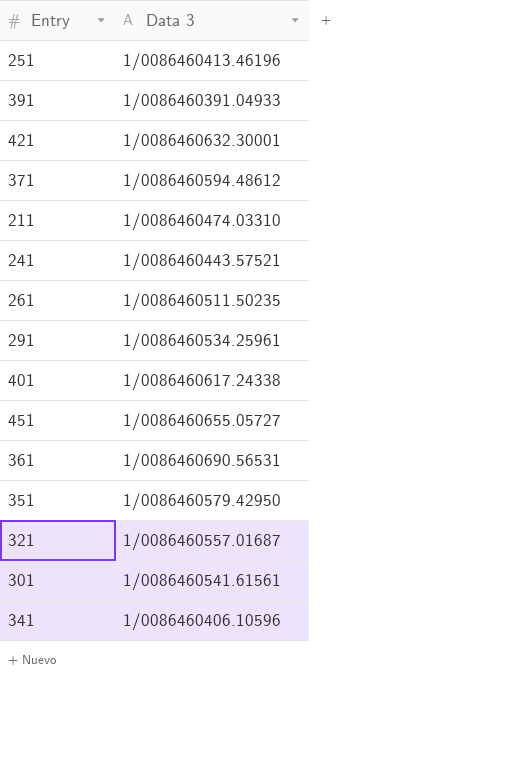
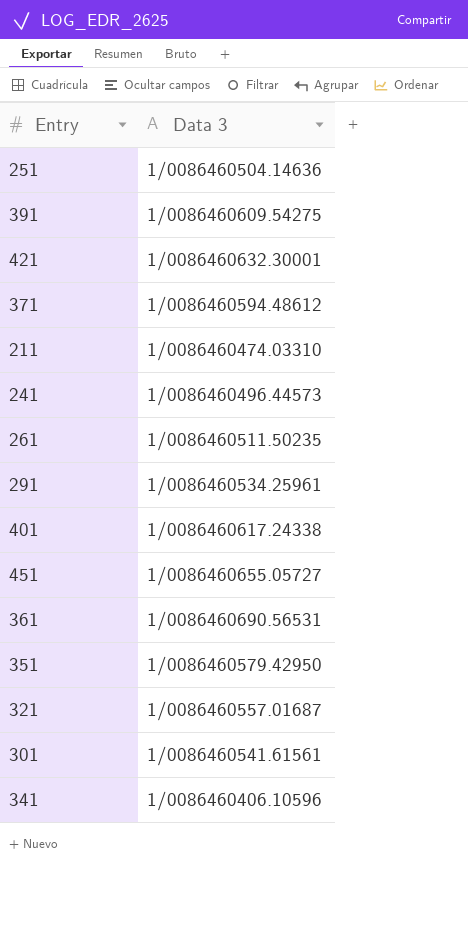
251 | Data 3: 1/0086460413.46196 -> 1/0086460504.14636
391 | Data 3: 1/0086460391.04933 -> 1/0086460609.54275
241 | Data 3: 1/0086460443.57521 -> 1/0086460496.44573

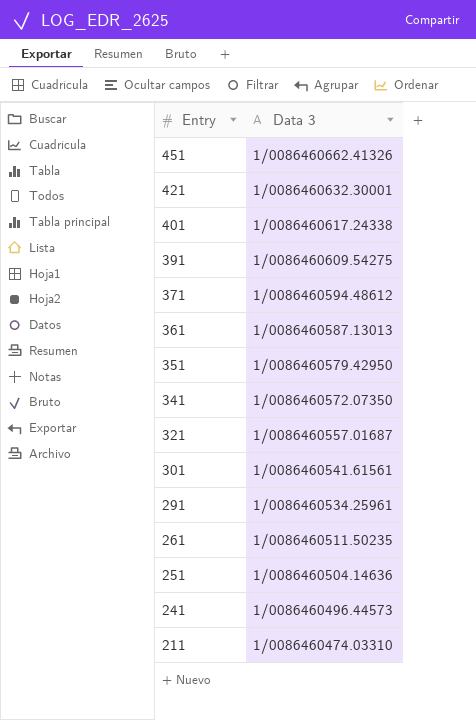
row order: none -> Entry descending
451 | Data 3: 1/0086460655.05727 -> 1/0086460662.41326
361 | Data 3: 1/0086460690.56531 -> 1/0086460587.13013
341 | Data 3: 1/0086460406.10596 -> 1/0086460572.07350

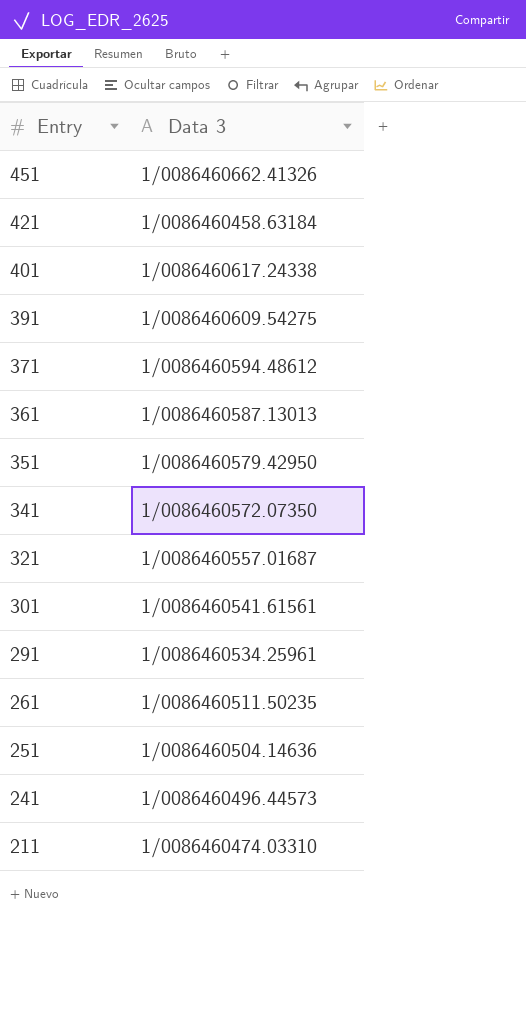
421 | Data 3: 1/0086460632.30001 -> 1/0086460458.63184

